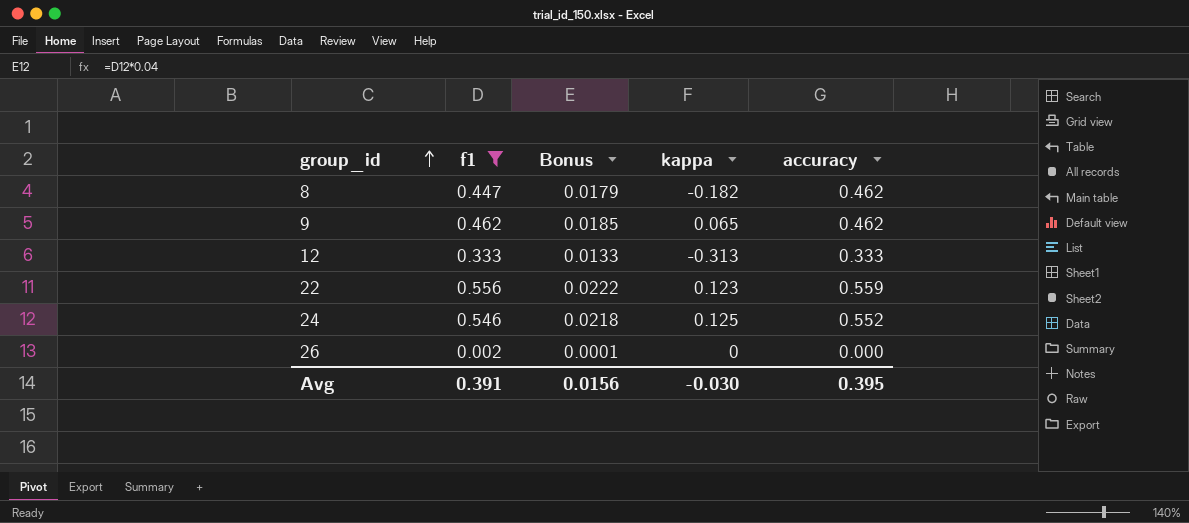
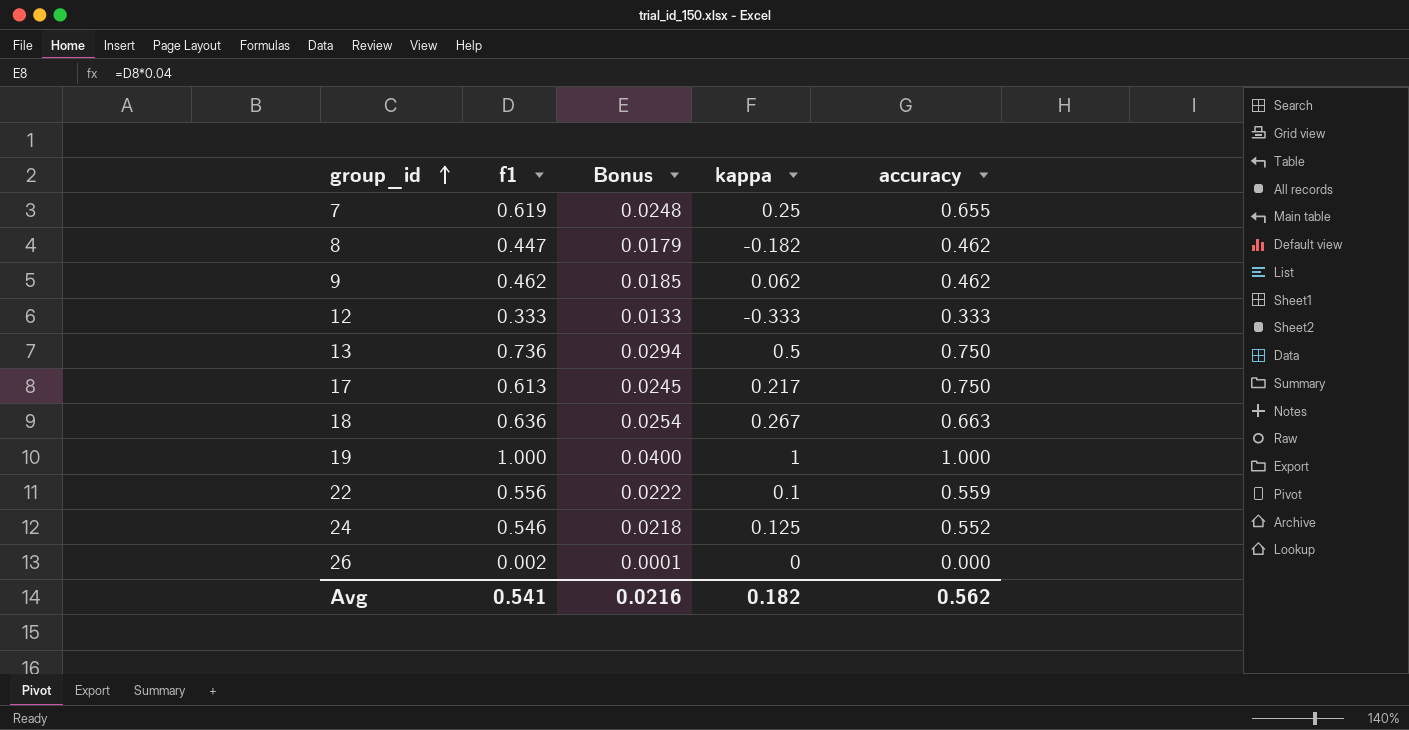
filter: f1 <= 0.556 -> none
9 | kappa: 0.065 -> 0.062
12 | kappa: -0.313 -> -0.333
22 | kappa: 0.123 -> 0.1
Avg | f1: 0.391 -> 0.541
Avg | Bonus: 0.0156 -> 0.0216
Avg | kappa: -0.030 -> 0.182
Avg | accuracy: 0.395 -> 0.562

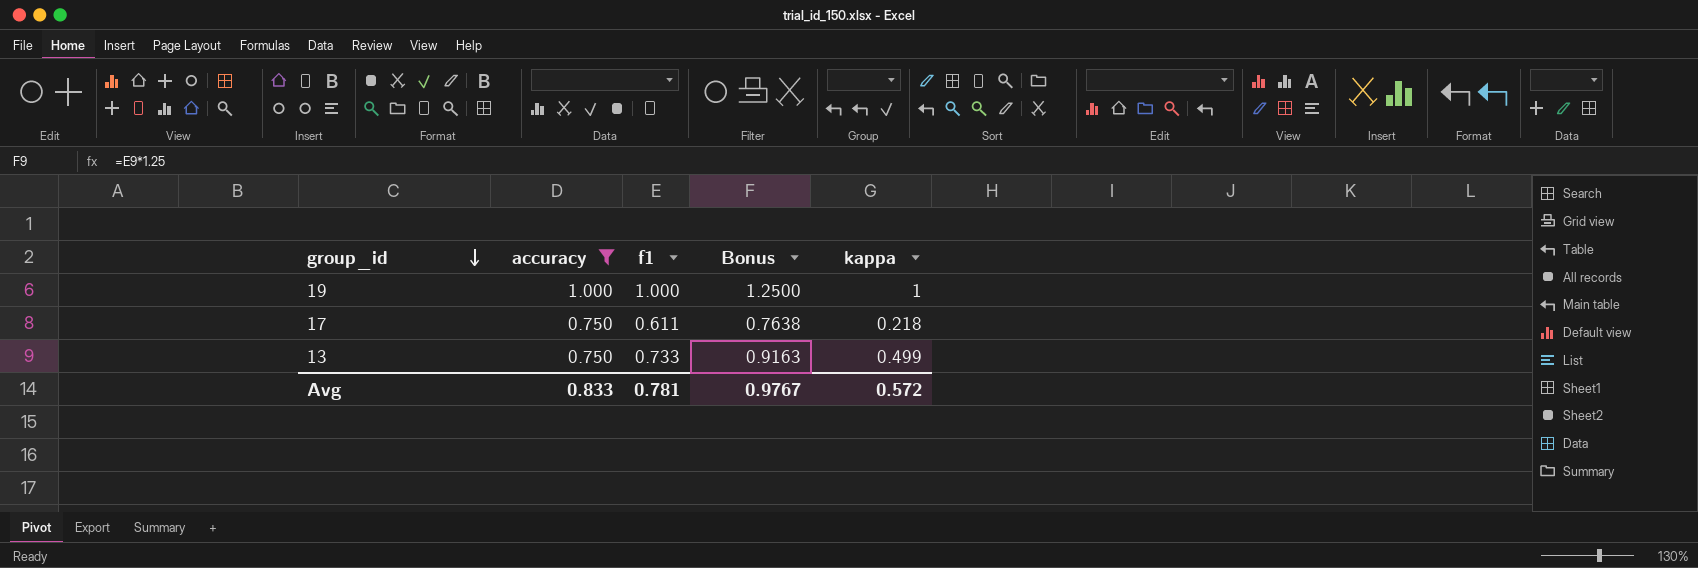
filter: none -> accuracy >= 0.750
row order: group_id ascending -> group_id descending
column accuracy | position: 5 -> 2
column Bonus | formula: [f1] * 0.04 -> [f1] * 1.25
17 | f1: 0.613 -> 0.611
17 | kappa: 0.217 -> 0.218
13 | f1: 0.736 -> 0.733
13 | kappa: 0.5 -> 0.499
Avg | accuracy: 0.562 -> 0.833
Avg | f1: 0.541 -> 0.781
Avg | Bonus: 0.0216 -> 0.9767
Avg | kappa: 0.182 -> 0.572

